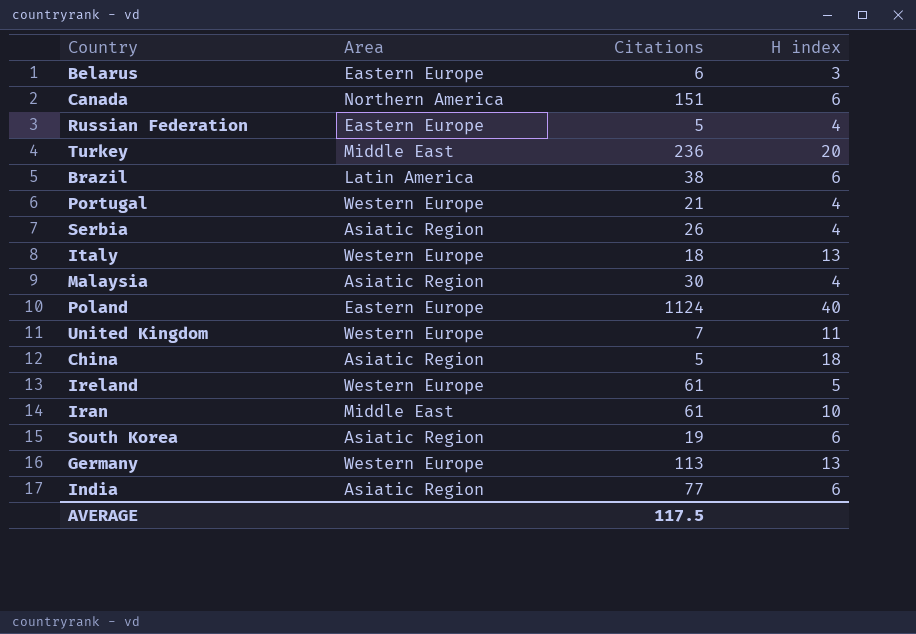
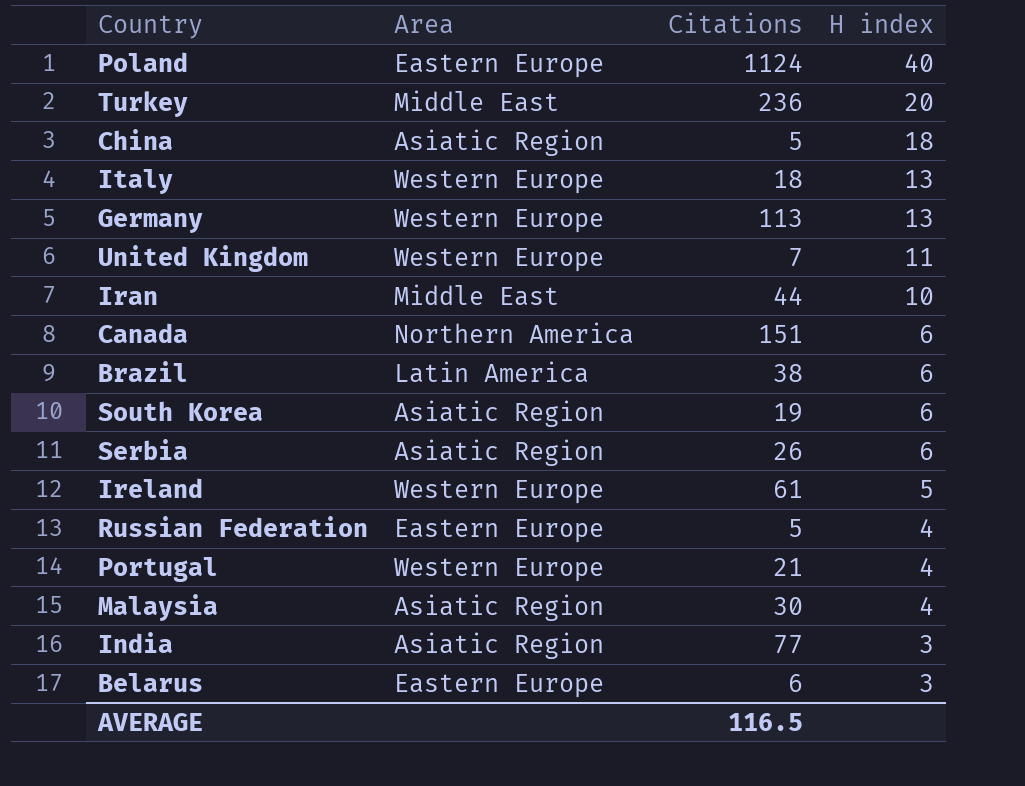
row order: none -> H index descending
Iran | Citations: 61 -> 44
Serbia | H index: 4 -> 6
India | H index: 6 -> 3
AVERAGE | Citations: 117.5 -> 116.5

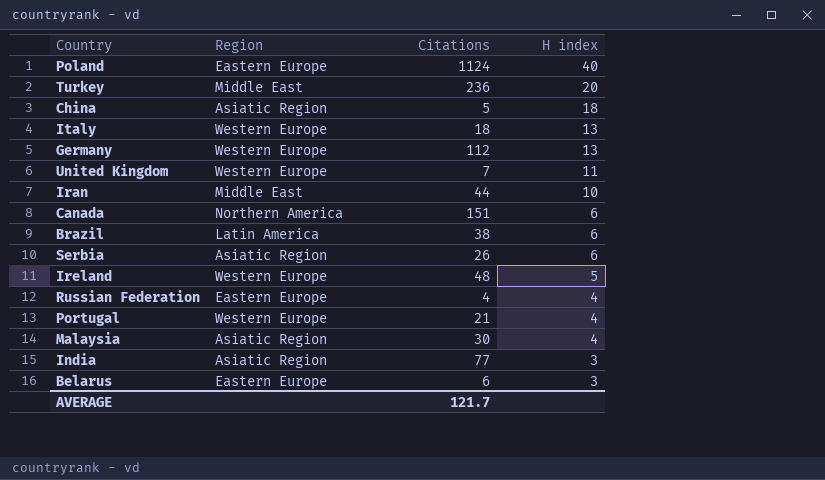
column name: Area -> Region
row South Korea: Asiatic Region | 19 | 6 -> none
Germany | Citations: 113 -> 112
Ireland | Citations: 61 -> 48
Russian Federation | Citations: 5 -> 4
AVERAGE | Citations: 116.5 -> 121.7

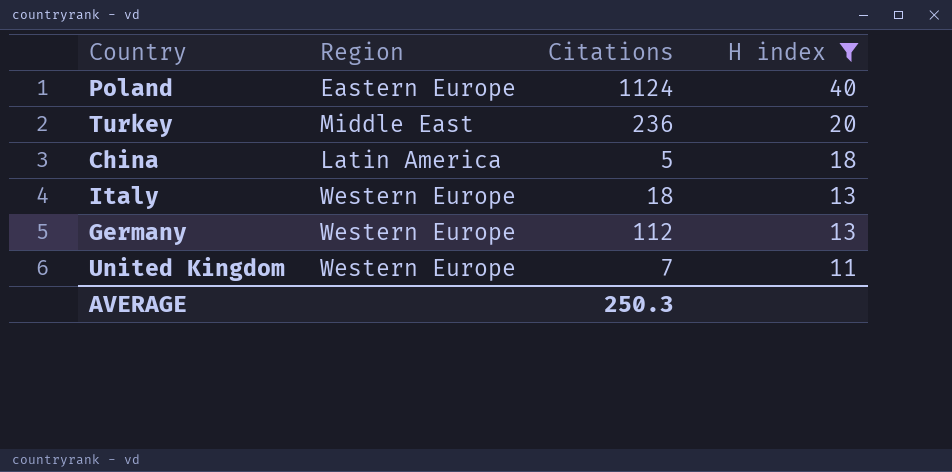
filter: none -> H index >= 11
China | Region: Asiatic Region -> Latin America
AVERAGE | Citations: 121.7 -> 250.3

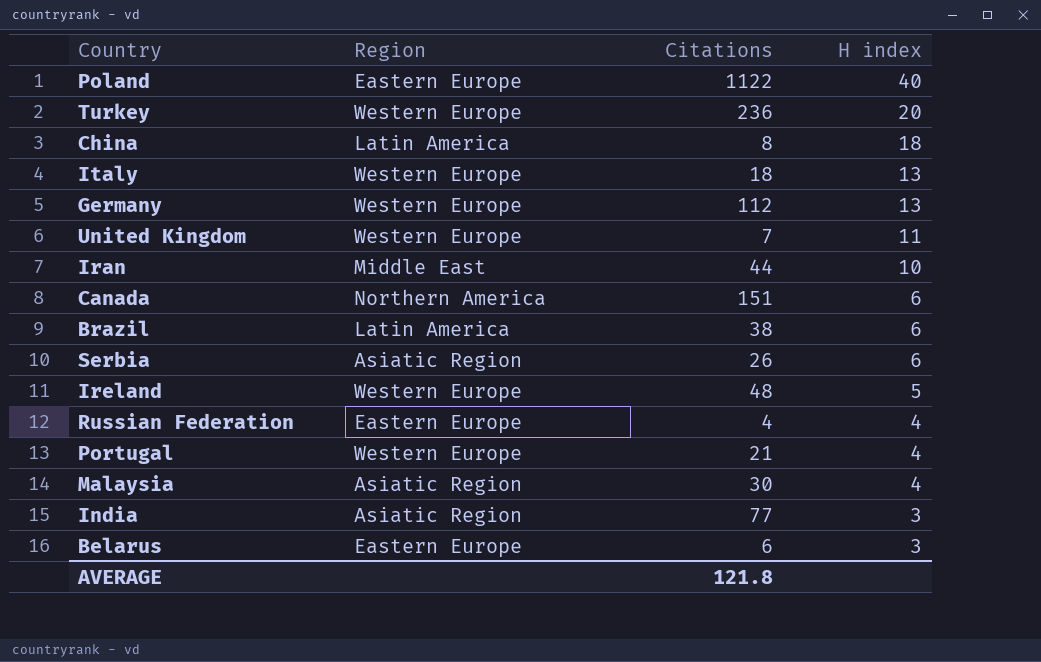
filter: H index >= 11 -> none
Poland | Citations: 1124 -> 1122
Turkey | Region: Middle East -> Western Europe
China | Citations: 5 -> 8
AVERAGE | Citations: 250.3 -> 121.8

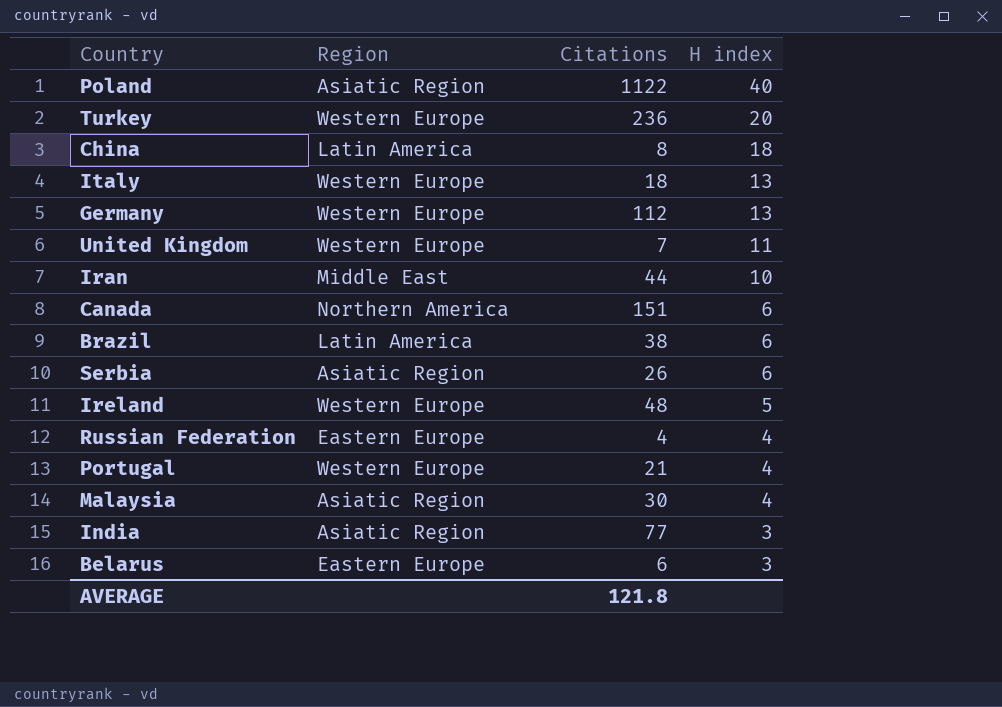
Poland | Region: Eastern Europe -> Asiatic Region

